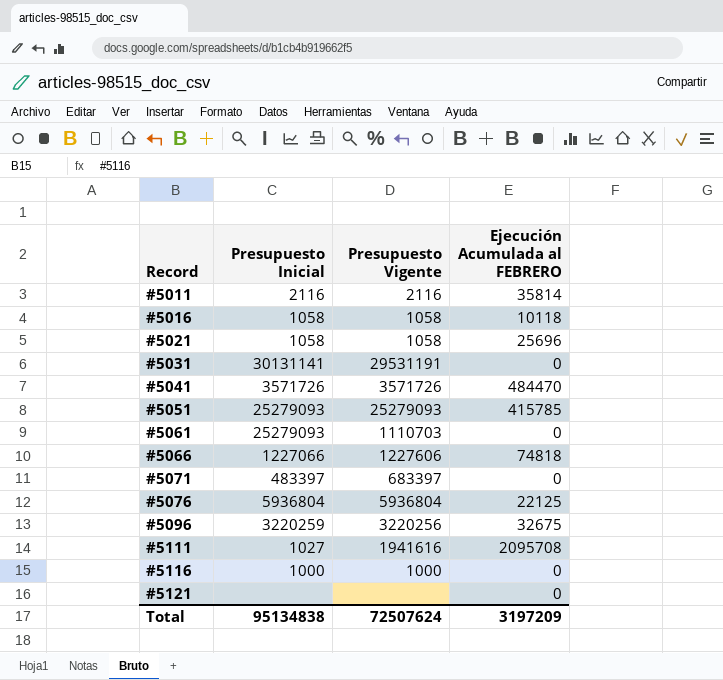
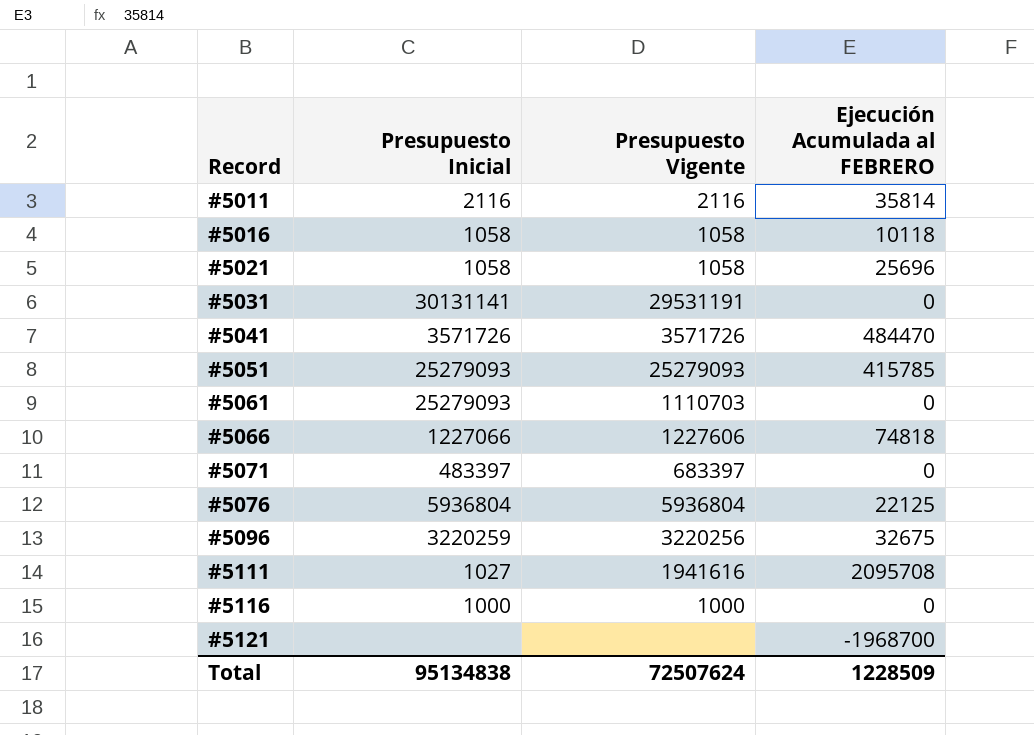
#5121 | Ejecución Acumulada al FEBRERO: 0 -> -1968700
Total | Ejecución Acumulada al FEBRERO: 3197209 -> 1228509

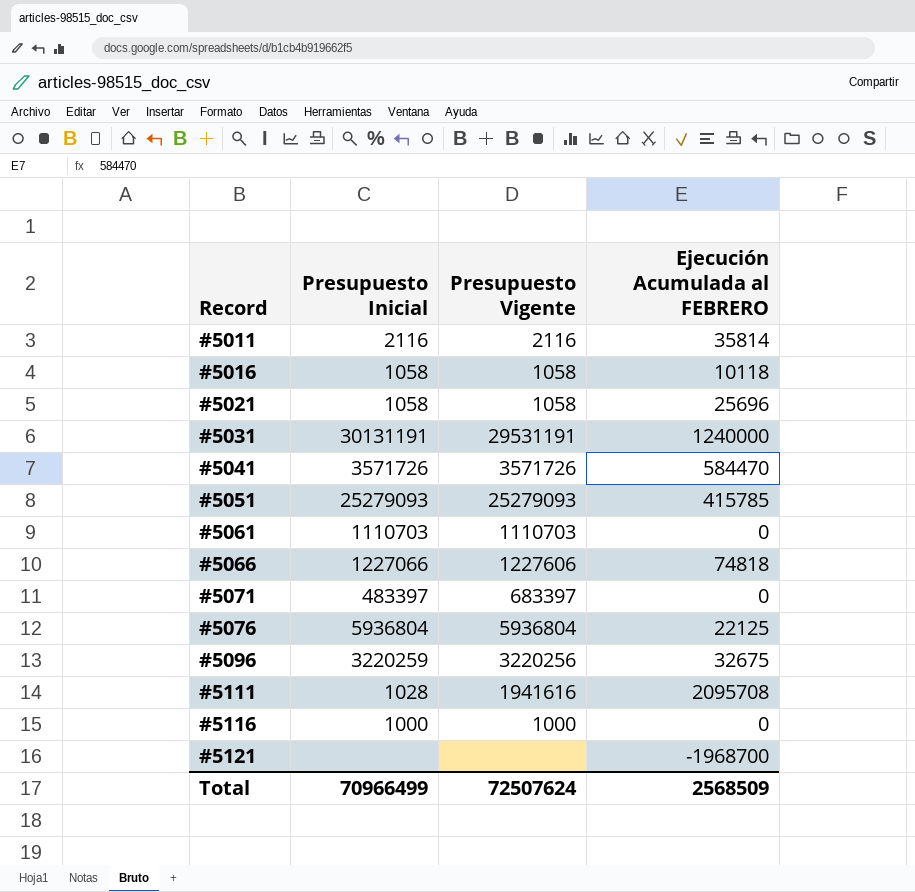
#5031 | Presupuesto Inicial: 30131141 -> 30131191
#5031 | Ejecución Acumulada al FEBRERO: 0 -> 1240000
#5041 | Ejecución Acumulada al FEBRERO: 484470 -> 584470
#5061 | Presupuesto Inicial: 25279093 -> 1110703
#5111 | Presupuesto Inicial: 1027 -> 1028
Total | Presupuesto Inicial: 95134838 -> 70966499
Total | Ejecución Acumulada al FEBRERO: 1228509 -> 2568509

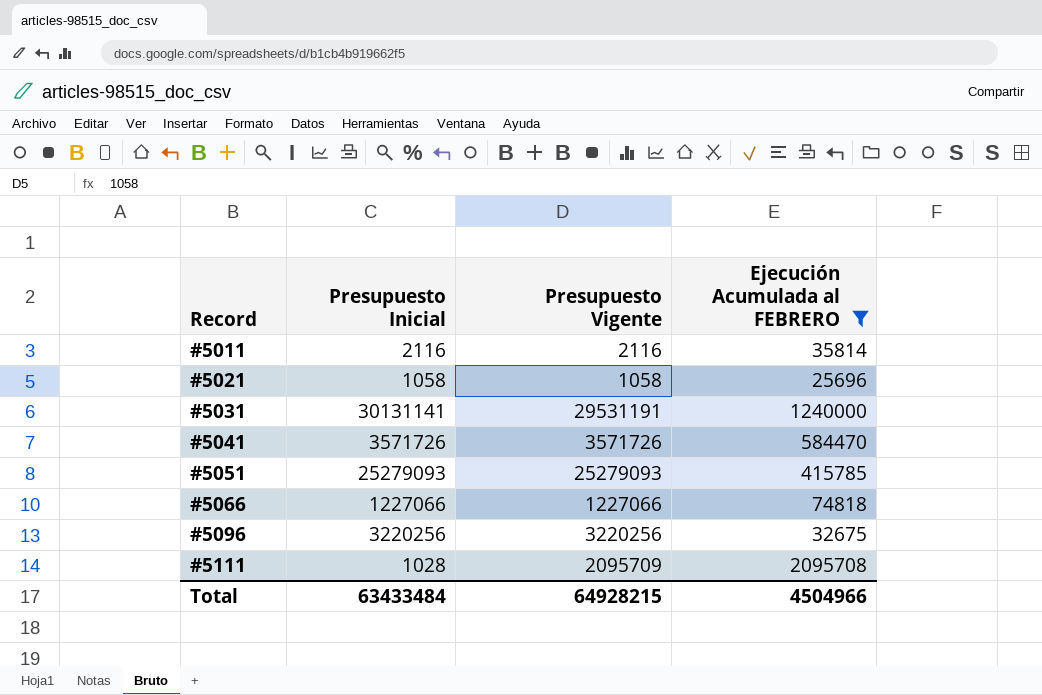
filter: none -> Ejecución Acumulada al FEBRERO >= 25696
#5031 | Presupuesto Inicial: 30131191 -> 30131141
#5066 | Presupuesto Vigente: 1227606 -> 1227066
#5096 | Presupuesto Inicial: 3220259 -> 3220256
#5111 | Presupuesto Vigente: 1941616 -> 2095709
Total | Presupuesto Inicial: 70966499 -> 63433484
Total | Presupuesto Vigente: 72507624 -> 64928215
Total | Ejecución Acumulada al FEBRERO: 2568509 -> 4504966

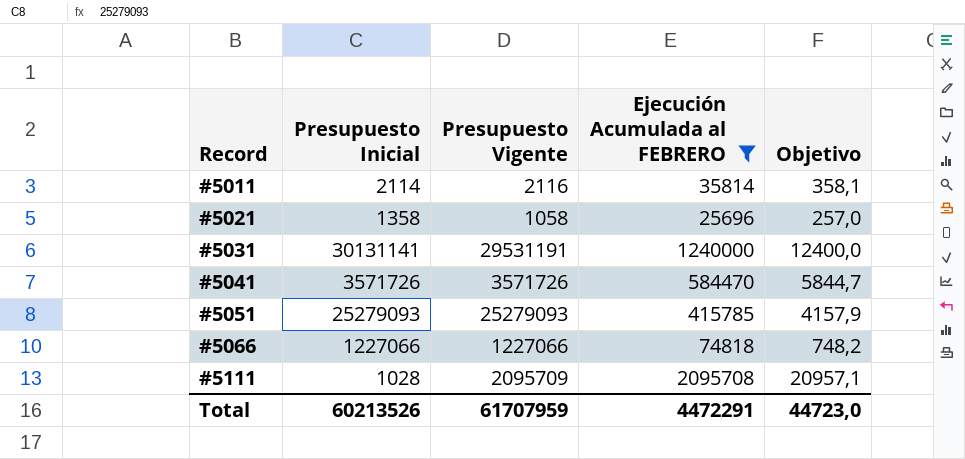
column Objetivo | formula: none -> [Ejecución Acumulada al FEBRERO] * 0,01
row #5096: 3220256 | 3220256 | 32675 -> none
#5011 | Presupuesto Inicial: 2116 -> 2114
#5021 | Presupuesto Inicial: 1058 -> 1358
Total | Presupuesto Inicial: 63433484 -> 60213526
Total | Presupuesto Vigente: 64928215 -> 61707959
Total | Ejecución Acumulada al FEBRERO: 4504966 -> 4472291

